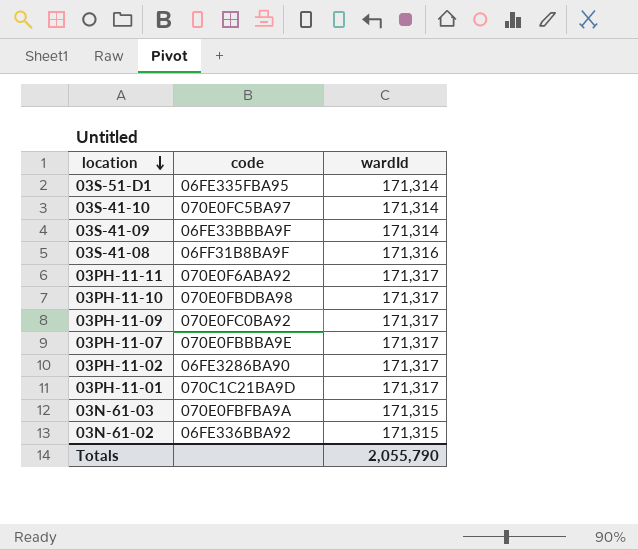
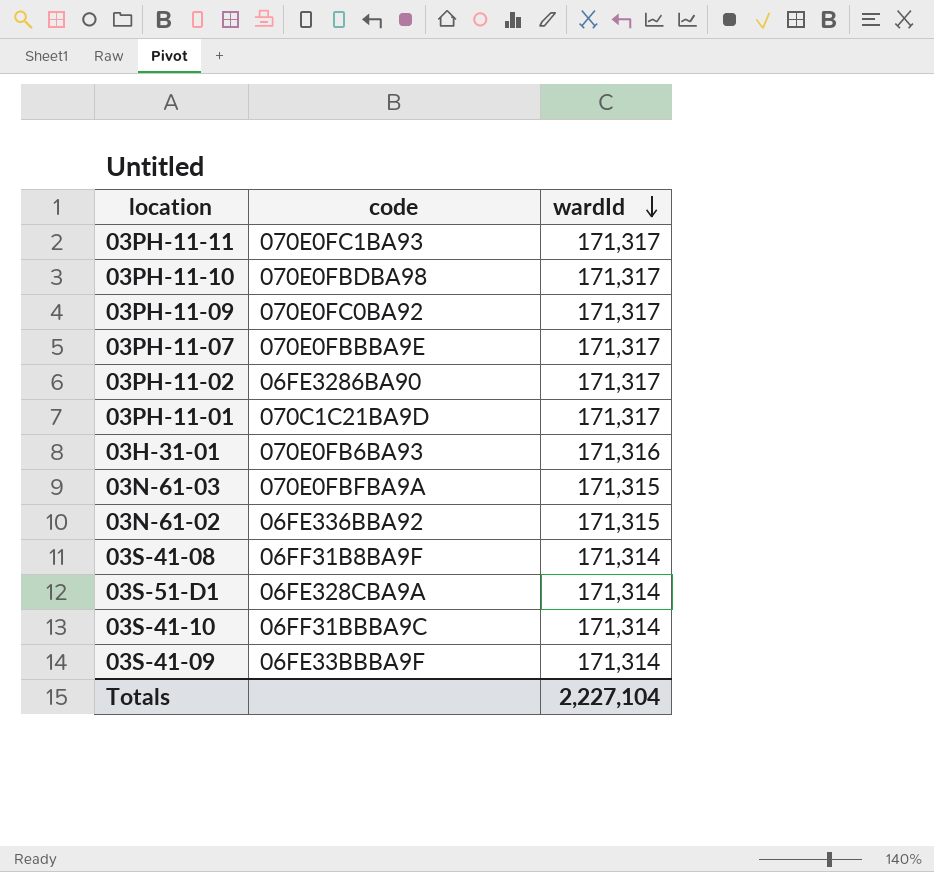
row order: location descending -> wardId descending
03PH-11-11 | code: 070E0F6ABA92 -> 070E0FC1BA93
row 03H-31-01: none -> 070E0FB6BA93 | 171,316
03S-41-08 | wardId: 171,316 -> 171,314
03S-51-D1 | code: 06FE335FBA95 -> 06FE328CBA9A
03S-41-10 | code: 070E0FC5BA97 -> 06FF31BBBA9C
Totals | wardId: 2,055,790 -> 2,227,104

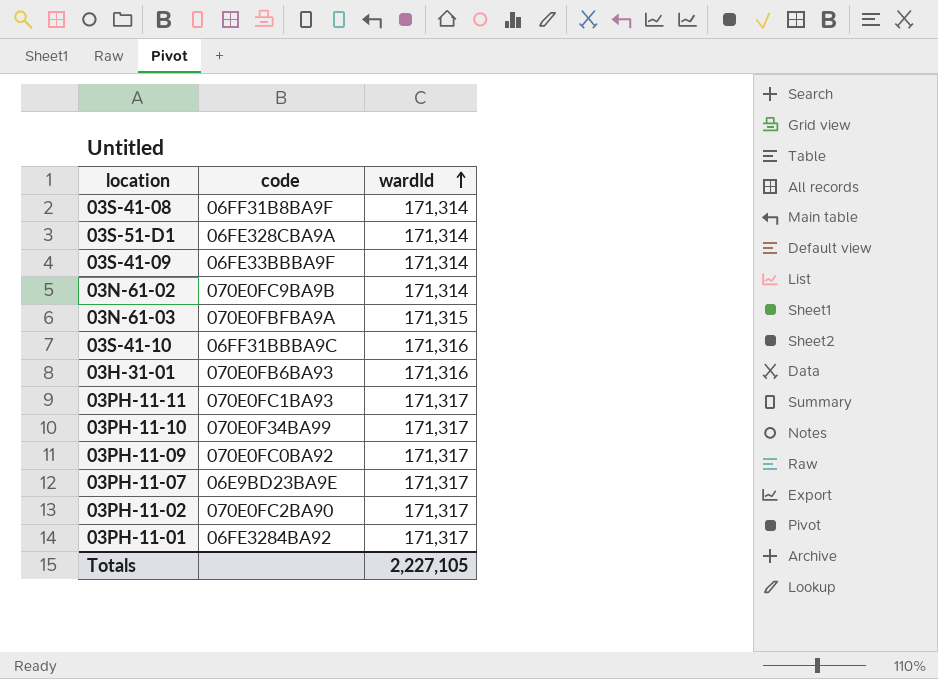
row order: wardId descending -> wardId ascending
03N-61-02 | code: 06FE336BBA92 -> 070E0FC9BA9B
03N-61-02 | wardId: 171,315 -> 171,314
03S-41-10 | wardId: 171,314 -> 171,316
03PH-11-10 | code: 070E0FBDBA98 -> 070E0F34BA99
03PH-11-07 | code: 070E0FBBBA9E -> 06E9BD23BA9E
03PH-11-02 | code: 06FE3286BA90 -> 070E0FC2BA90
03PH-11-01 | code: 070C1C21BA9D -> 06FE3284BA92
Totals | wardId: 2,227,104 -> 2,227,105

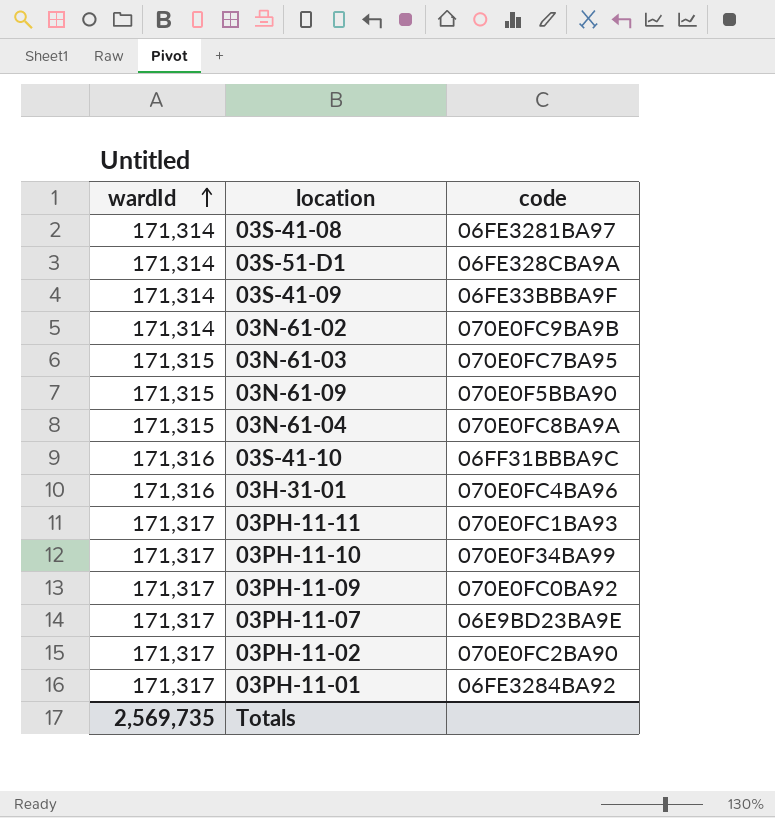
column wardId | position: 3 -> 1
03S-41-08 | code: 06FF31B8BA9F -> 06FE3281BA97
03N-61-03 | code: 070E0FBFBA9A -> 070E0FC7BA95
row 03N-61-09: none -> 171,315 | 070E0F5BBA90
row 03N-61-04: none -> 171,315 | 070E0FC8BA9A
03H-31-01 | code: 070E0FB6BA93 -> 070E0FC4BA96
Totals | wardId: 2,227,105 -> 2,569,735

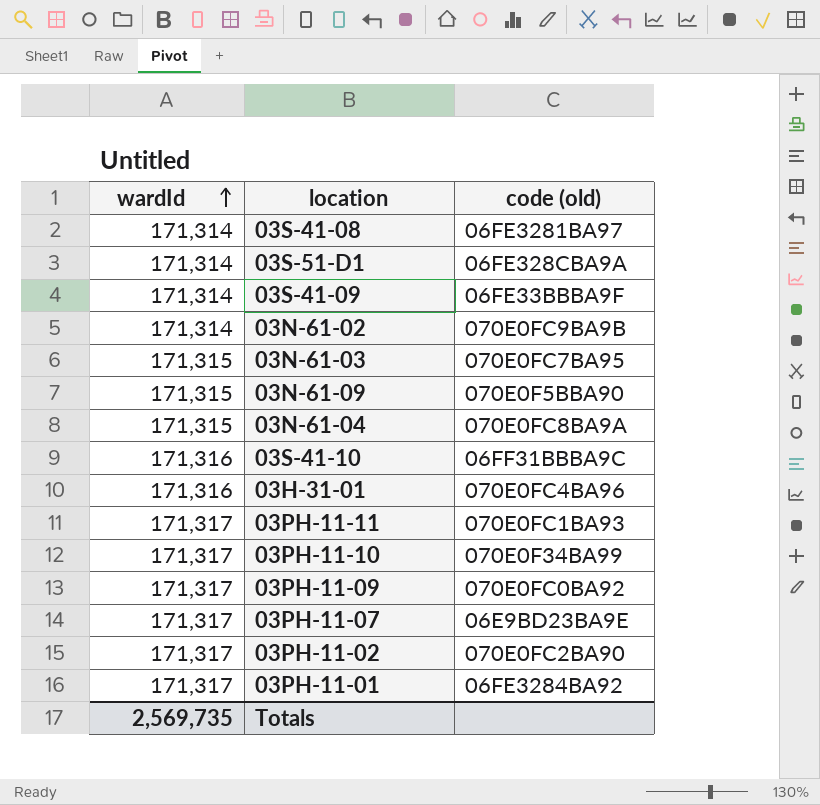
column name: code -> code (old)

